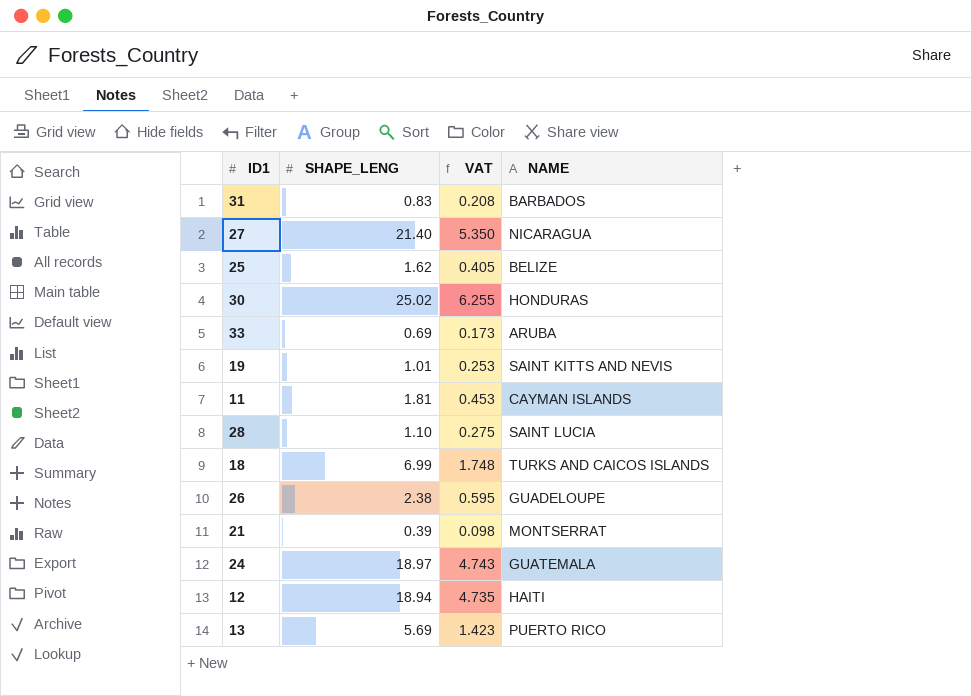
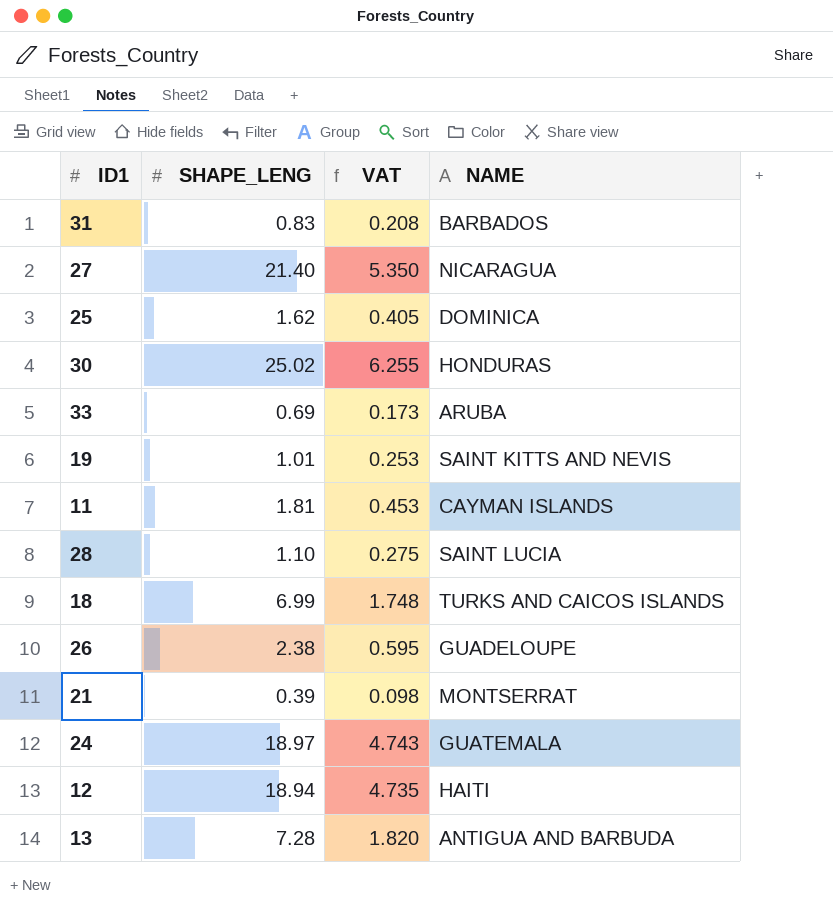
25 | NAME: BELIZE -> DOMINICA
13 | SHAPE_LENG: 5.69 -> 7.28
13 | VAT: 1.423 -> 1.820
13 | NAME: PUERTO RICO -> ANTIGUA AND BARBUDA

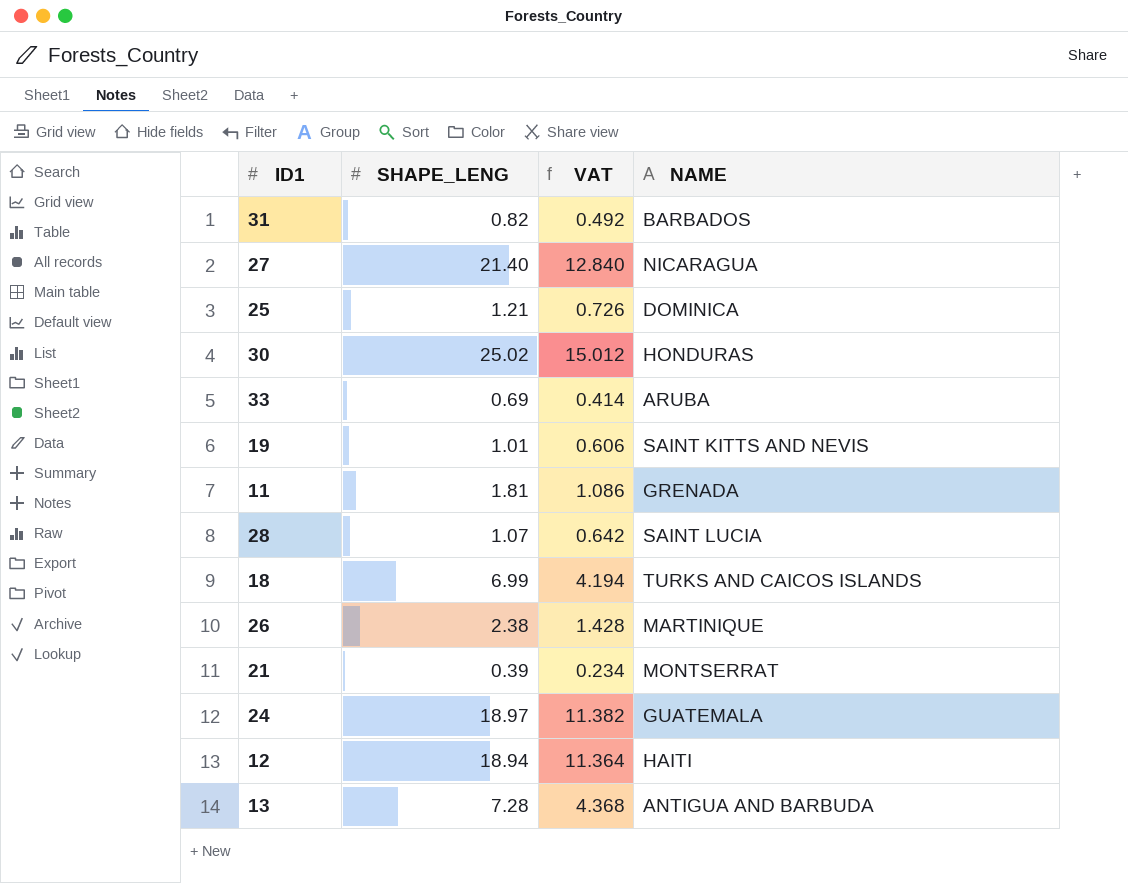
column VAT | formula: [SHAPE_LENG] * 0.25 -> [SHAPE_LENG] * 0.6
31 | SHAPE_LENG: 0.83 -> 0.82
25 | SHAPE_LENG: 1.62 -> 1.21
11 | NAME: CAYMAN ISLANDS -> GRENADA
28 | SHAPE_LENG: 1.10 -> 1.07
26 | NAME: GUADELOUPE -> MARTINIQUE

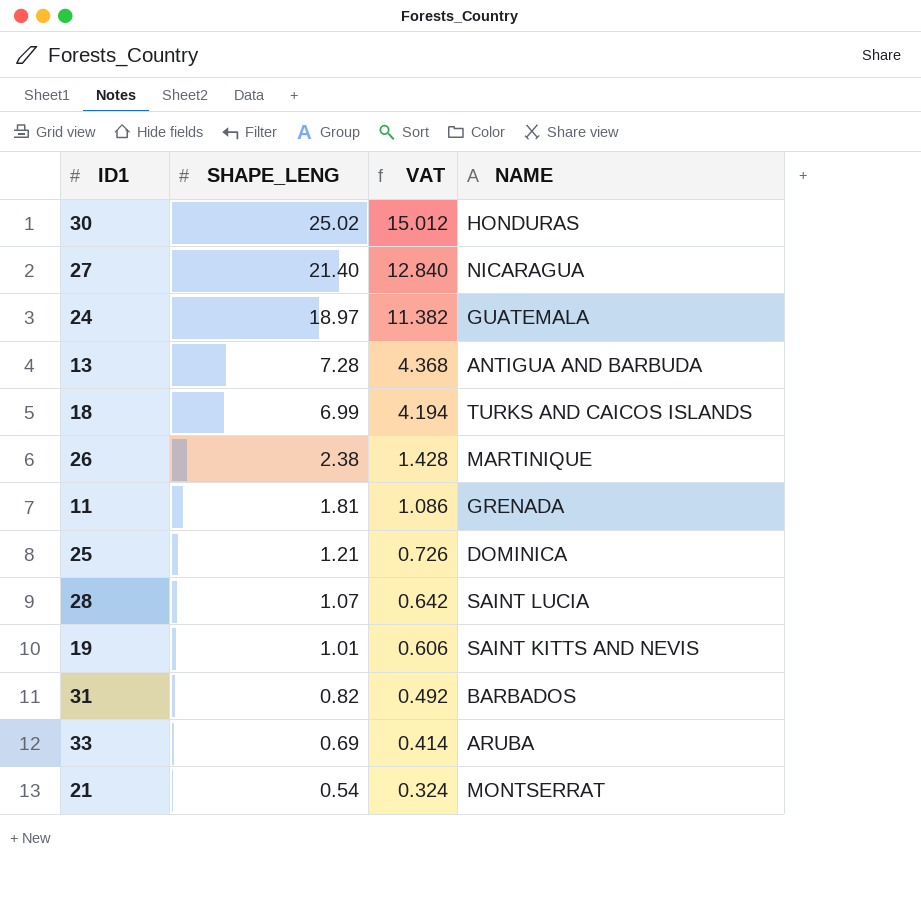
row order: none -> SHAPE_LENG descending
row 12: 18.94 | 11.364 | HAITI -> none
21 | SHAPE_LENG: 0.39 -> 0.54
21 | VAT: 0.234 -> 0.324

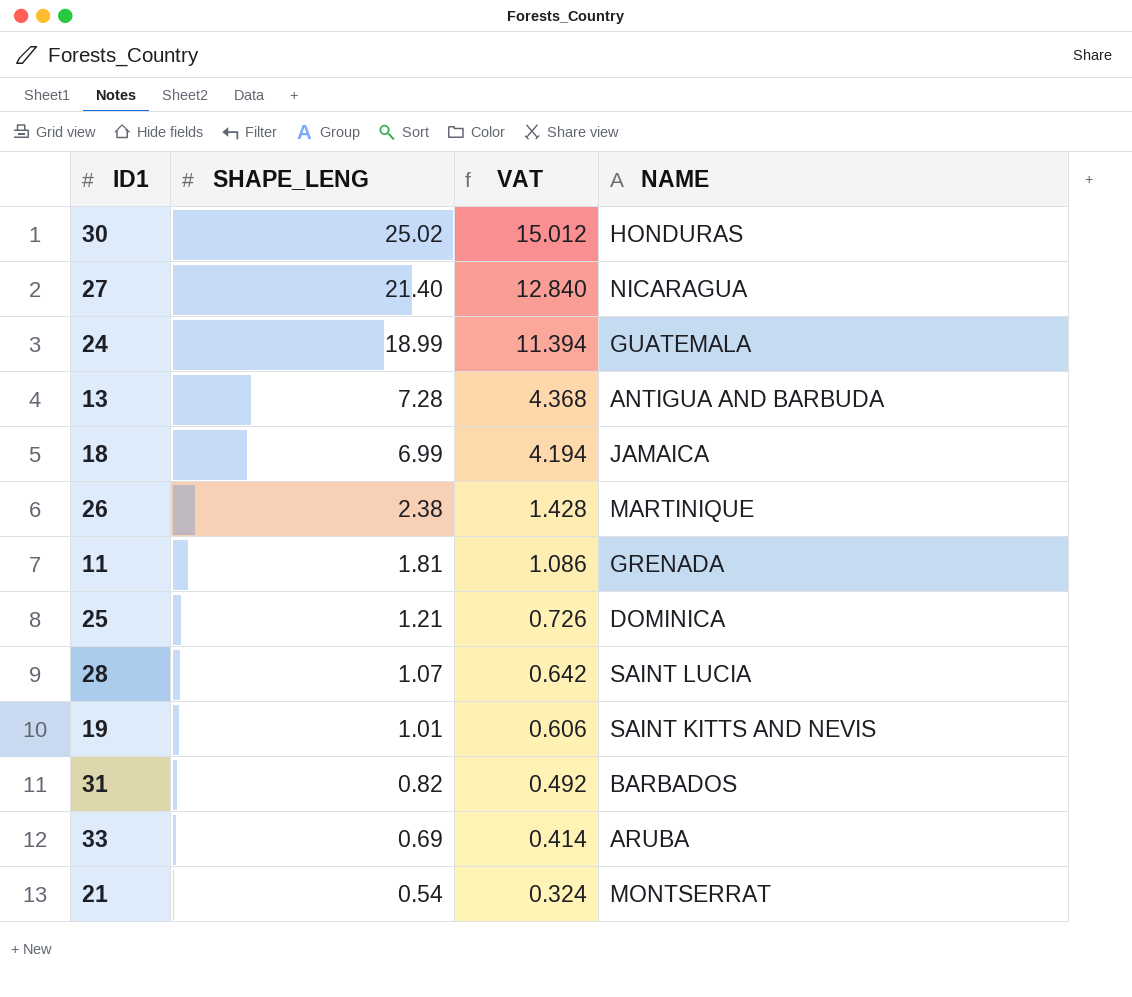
24 | SHAPE_LENG: 18.97 -> 18.99
24 | VAT: 11.382 -> 11.394
18 | NAME: TURKS AND CAICOS ISLANDS -> JAMAICA

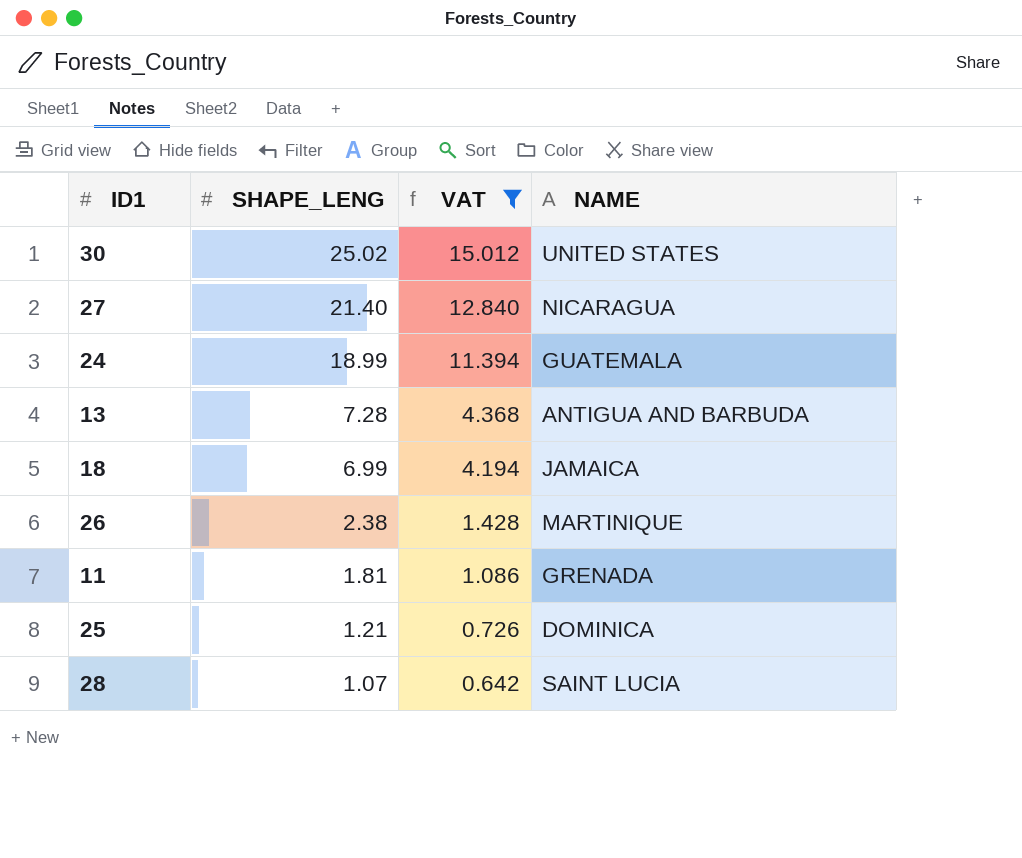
filter: none -> VAT >= 0.642
30 | NAME: HONDURAS -> UNITED STATES

